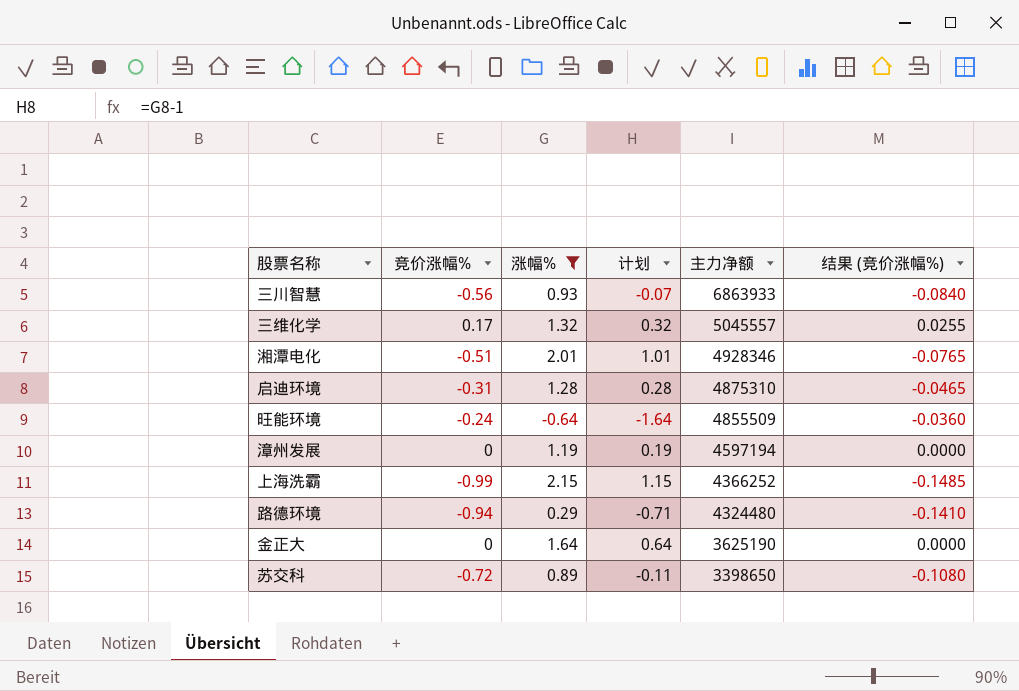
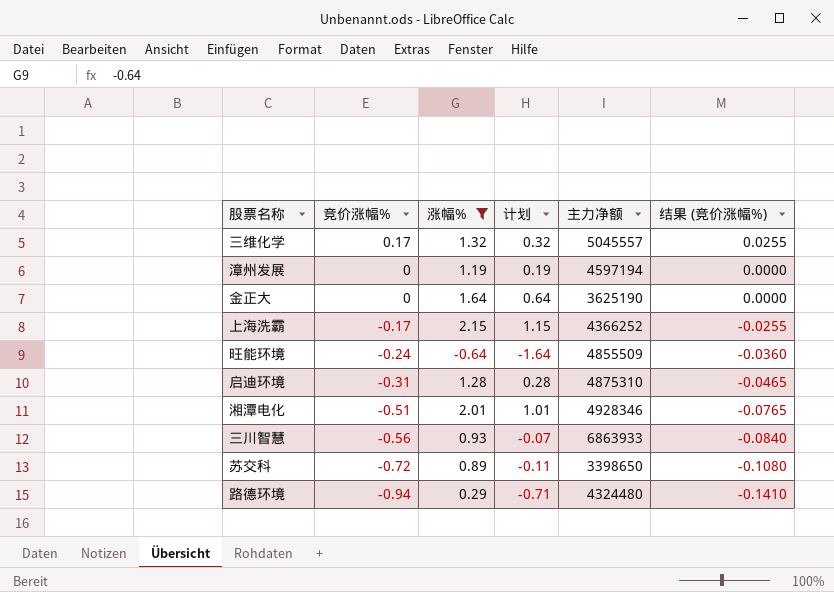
row order: 主力净额 descending -> 竞价涨幅% descending
上海洗霸 | 竞价涨幅%: -0.99 -> -0.17
上海洗霸 | 结果 (竞价涨幅%): -0.1485 -> -0.0255

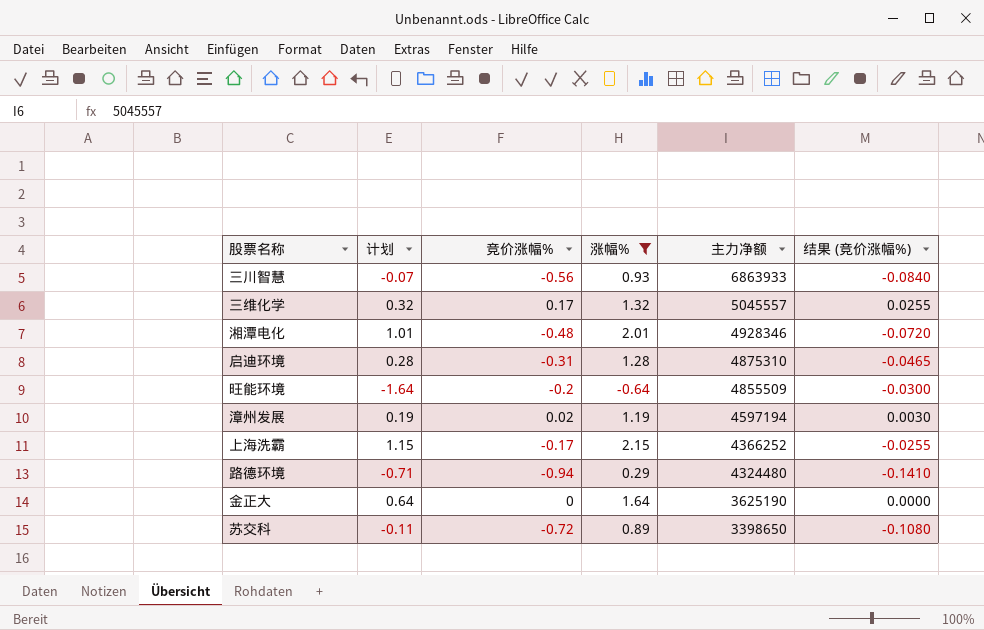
row order: 竞价涨幅% descending -> 主力净额 descending
column 计划 | position: 4 -> 2
湘潭电化 | 竞价涨幅%: -0.51 -> -0.48
湘潭电化 | 结果 (竞价涨幅%): -0.0765 -> -0.0720
旺能环境 | 竞价涨幅%: -0.24 -> -0.2
旺能环境 | 结果 (竞价涨幅%): -0.0360 -> -0.0300
漳州发展 | 竞价涨幅%: 0 -> 0.02
漳州发展 | 结果 (竞价涨幅%): 0.0000 -> 0.0030

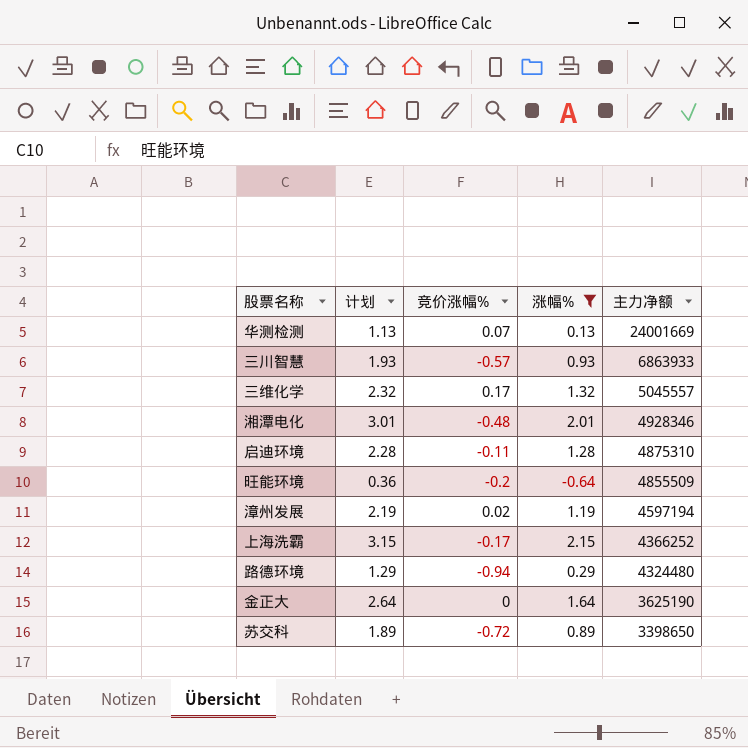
column 结果 (竞价涨幅%) | formula: [竞价涨幅%] * 0.15 -> none
column 计划 | formula: [涨幅%] - 1 -> [涨幅%] + 1
row 华测检测: none -> 1.13 | 0.07 | 0.13 | 24001669
三川智慧 | 竞价涨幅%: -0.56 -> -0.57
启迪环境 | 竞价涨幅%: -0.31 -> -0.11

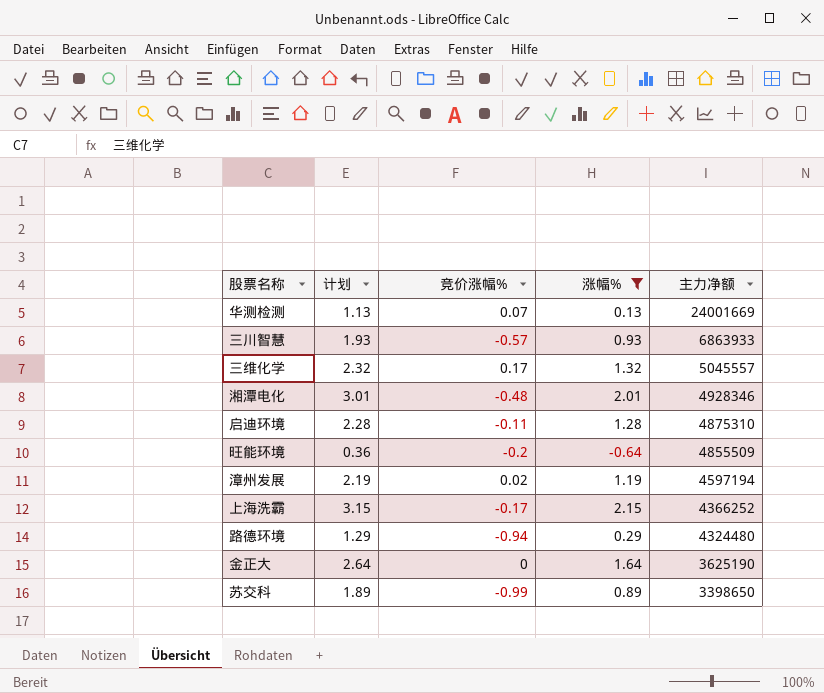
苏交科 | 竞价涨幅%: -0.72 -> -0.99

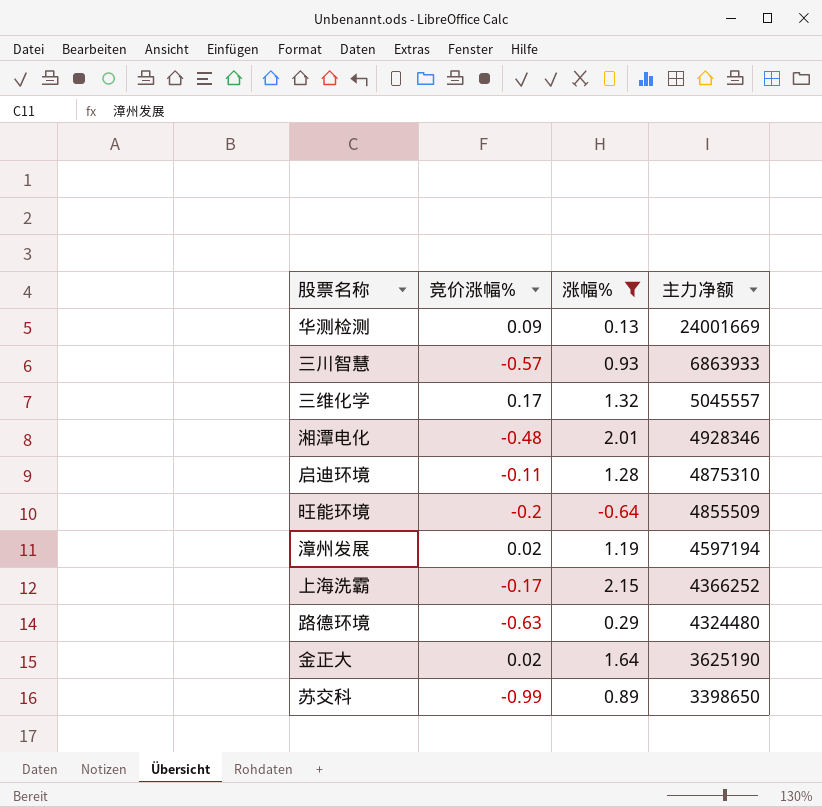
column 计划 | formula: [涨幅%] + 1 -> none
华测检测 | 竞价涨幅%: 0.07 -> 0.09
路德环境 | 竞价涨幅%: -0.94 -> -0.63
金正大 | 竞价涨幅%: 0 -> 0.02

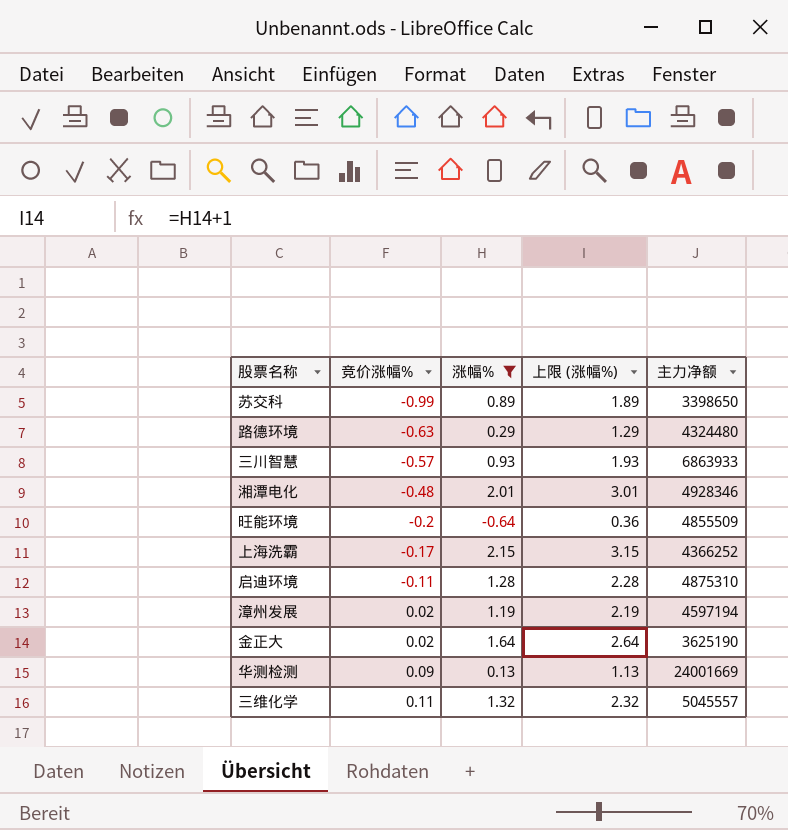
row order: 主力净额 descending -> 竞价涨幅% ascending
column 上限 (涨幅%) | formula: none -> [涨幅%] + 1
三维化学 | 竞价涨幅%: 0.17 -> 0.11

